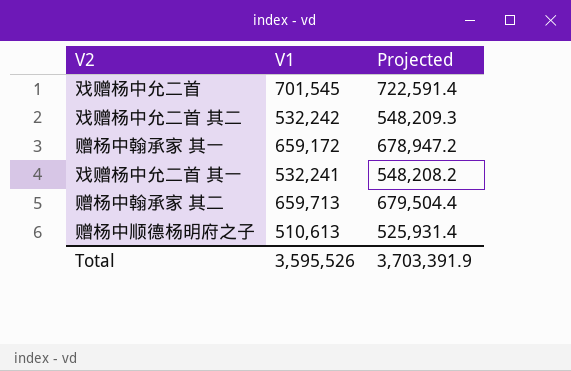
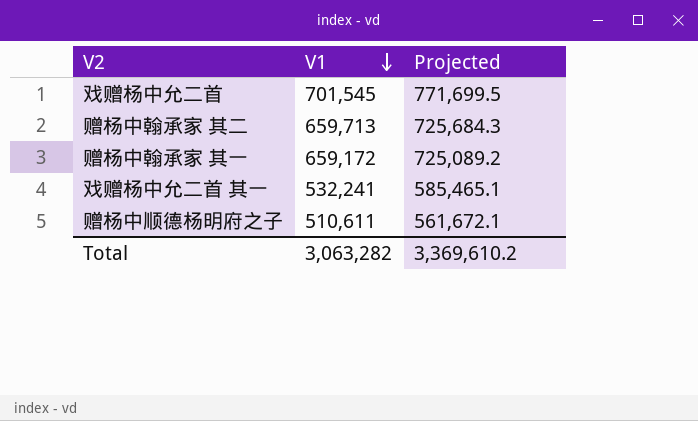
row order: none -> V1 descending
column Projected | formula: [V1] * 1.03 -> [V1] * 1.1
row 戏赠杨中允二首 其二: 532,242 | 548,209.3 -> none
赠杨中顺德杨明府之子 | V1: 510,613 -> 510,611
Total | V1: 3,595,526 -> 3,063,282
Total | Projected: 3,703,391.9 -> 3,369,610.2

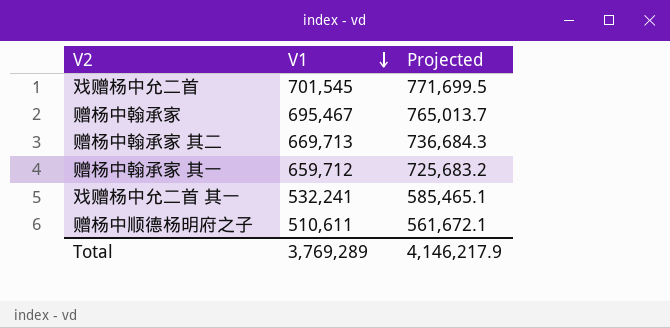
row 赠杨中翰承家: none -> 695,467 | 765,013.7
赠杨中翰承家 其二 | V1: 659,713 -> 669,713
赠杨中翰承家 其二 | Projected: 725,684.3 -> 736,684.3
赠杨中翰承家 其一 | V1: 659,172 -> 659,712
赠杨中翰承家 其一 | Projected: 725,089.2 -> 725,683.2
Total | V1: 3,063,282 -> 3,769,289
Total | Projected: 3,369,610.2 -> 4,146,217.9

